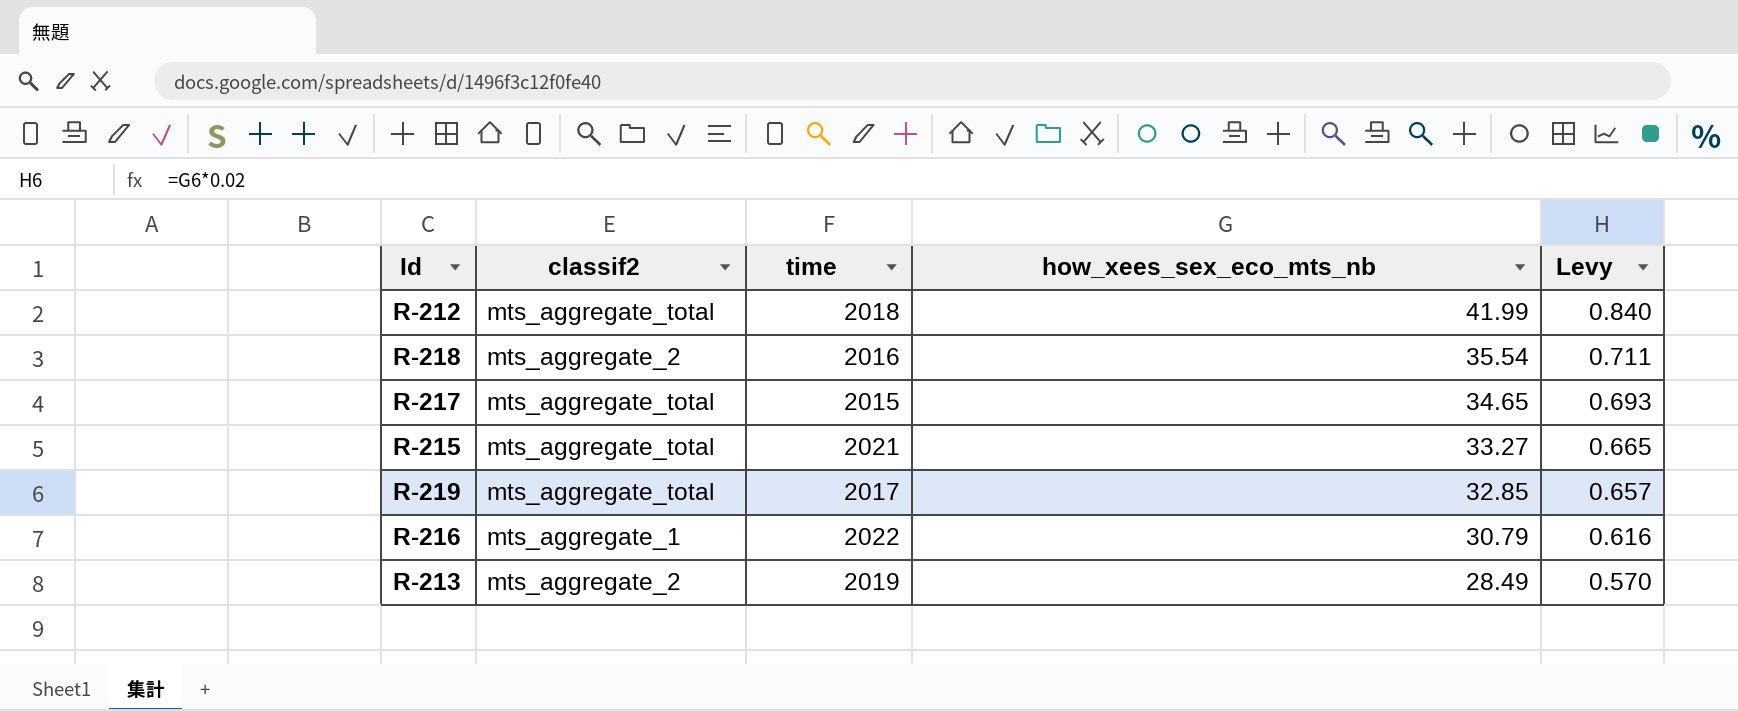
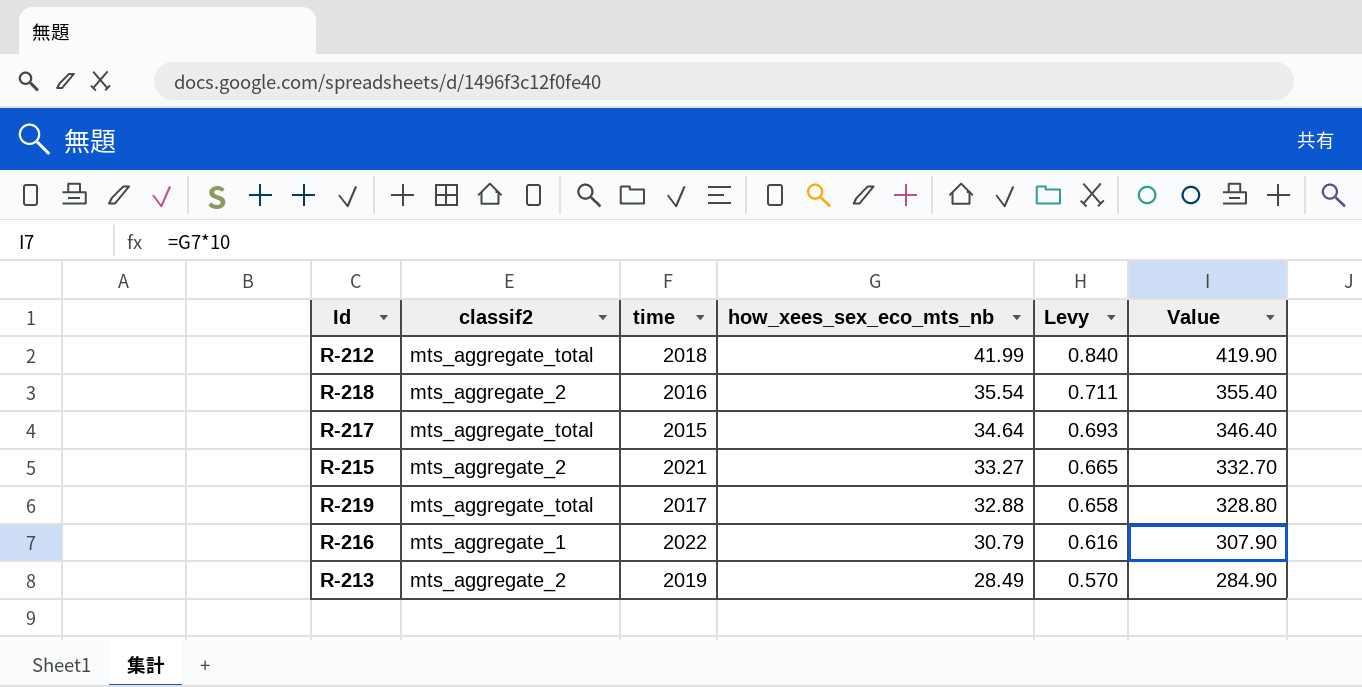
column Value | formula: none -> [how_xees_sex_eco_mts_nb] * 10
R-217 | how_xees_sex_eco_mts_nb: 34.65 -> 34.64
R-215 | classif2: mts_aggregate_total -> mts_aggregate_2
R-219 | how_xees_sex_eco_mts_nb: 32.85 -> 32.88
R-219 | Levy: 0.657 -> 0.658

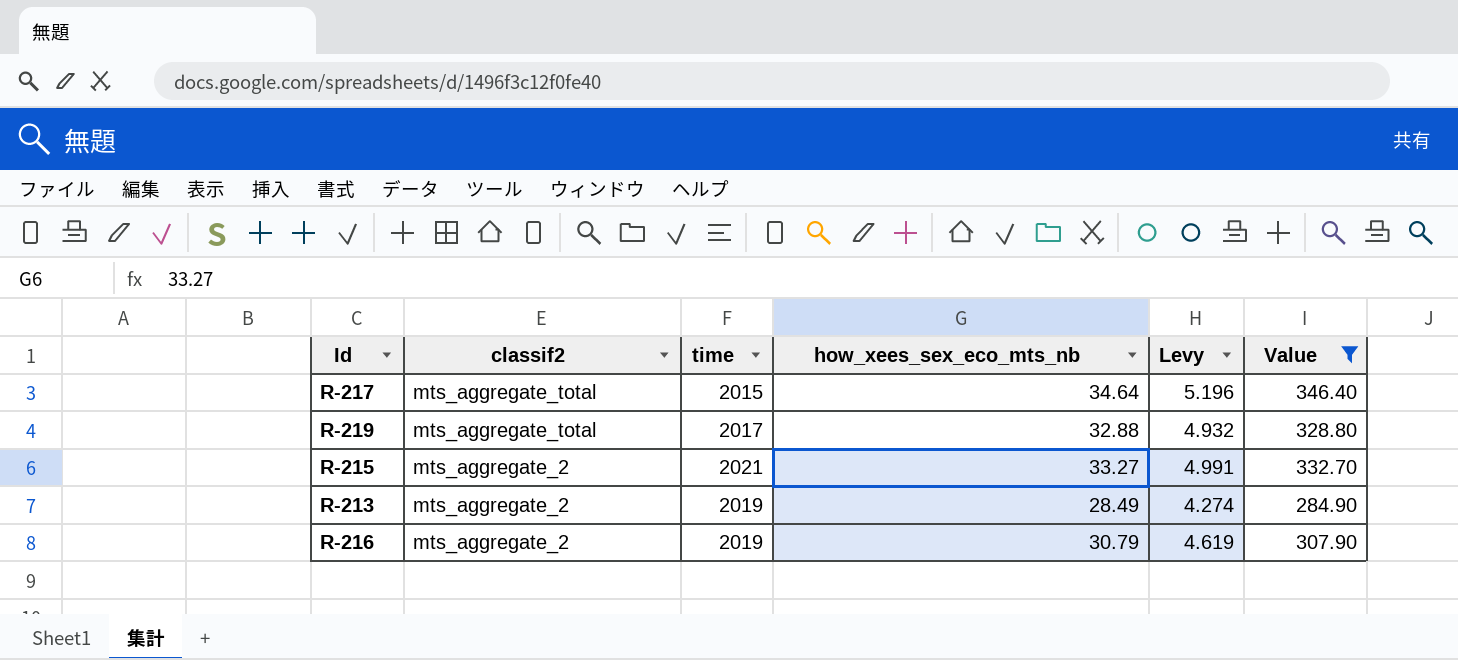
filter: none -> Value <= 346.40
row order: how_xees_sex_eco_mts_nb descending -> classif2 descending
column Levy | formula: [how_xees_sex_eco_mts_nb] * 0.02 -> [how_xees_sex_eco_mts_nb] * 0.15
R-216 | classif2: mts_aggregate_1 -> mts_aggregate_2
R-216 | time: 2022 -> 2019

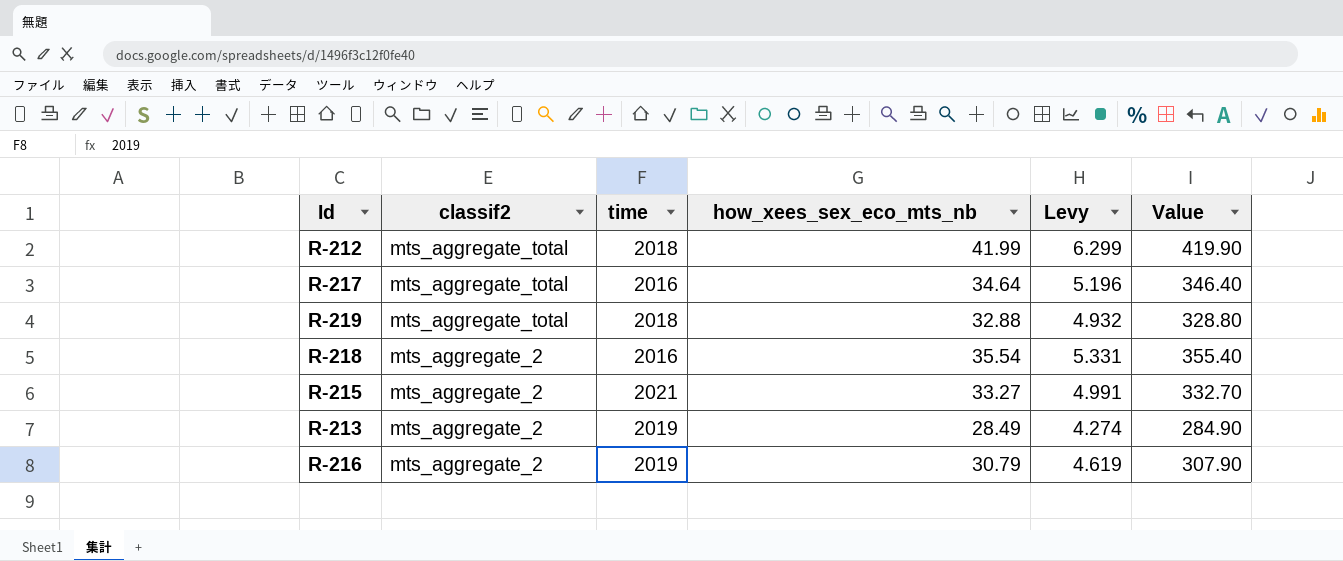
filter: Value <= 346.40 -> none
R-217 | time: 2015 -> 2016
R-219 | time: 2017 -> 2018

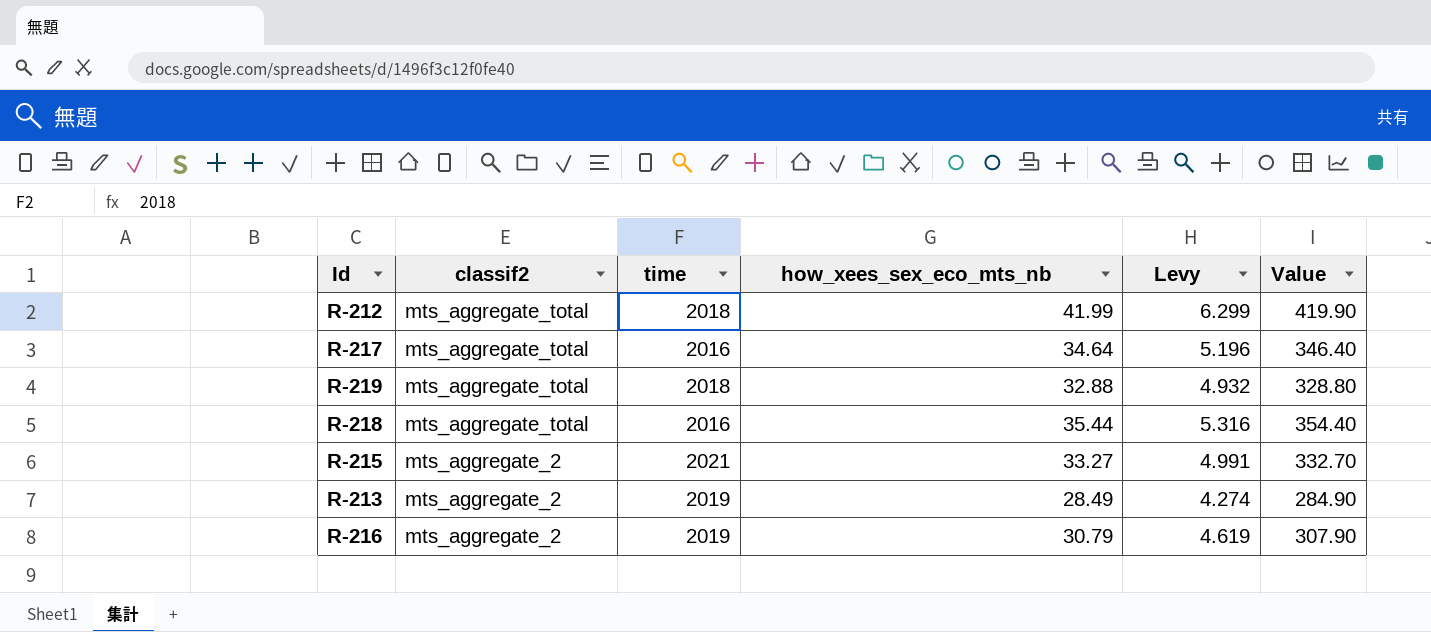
R-218 | classif2: mts_aggregate_2 -> mts_aggregate_total
R-218 | how_xees_sex_eco_mts_nb: 35.54 -> 35.44
R-218 | Levy: 5.331 -> 5.316
R-218 | Value: 355.40 -> 354.40

